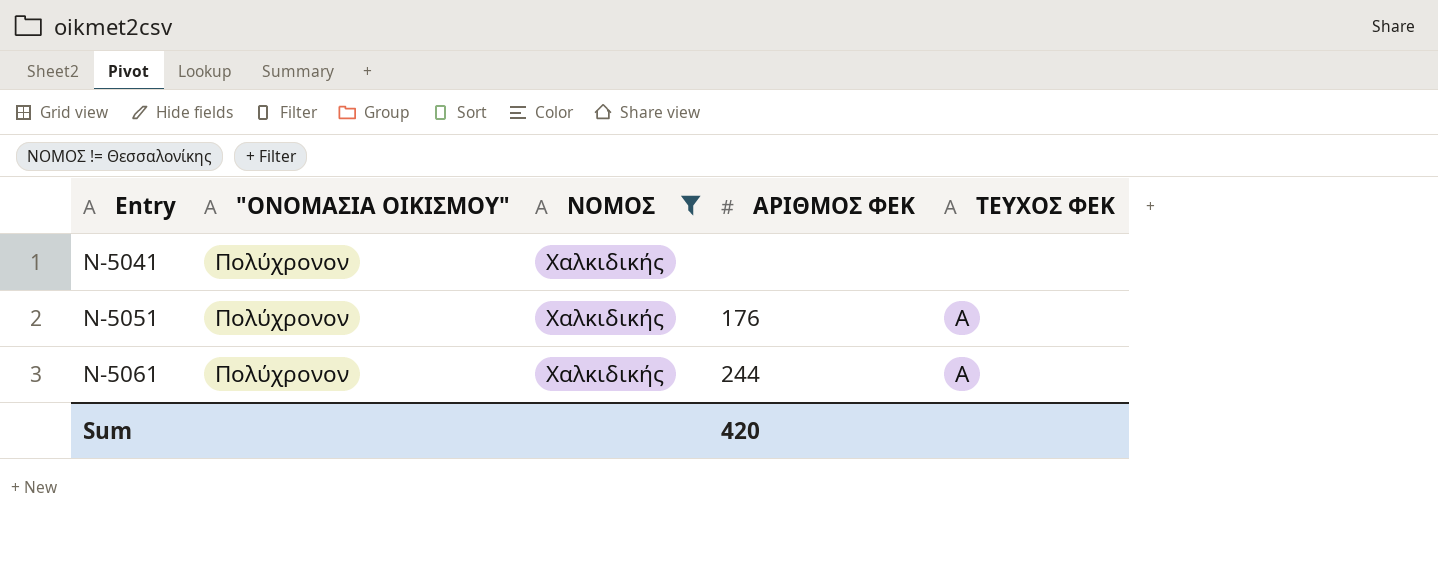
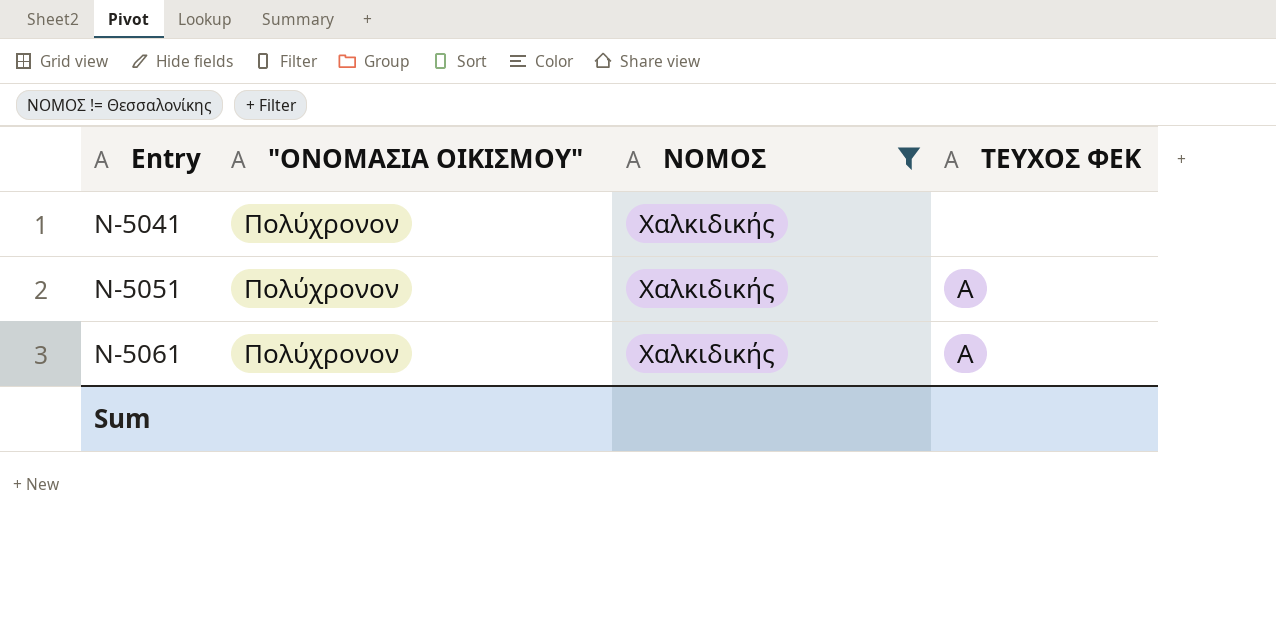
column ΑΡΙΘΜΟΣ ΦΕΚ | position: 4 -> none

